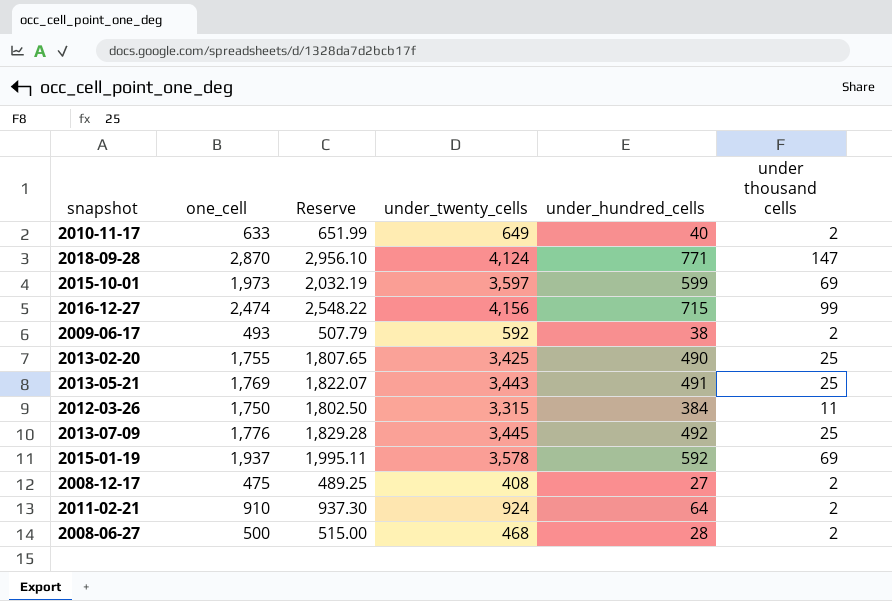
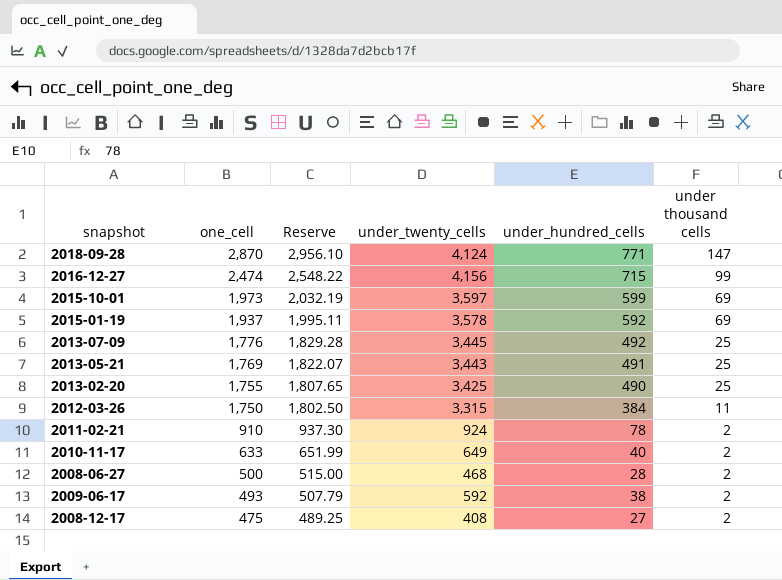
row order: none -> one_cell descending
2011-02-21 | under_hundred_cells: 64 -> 78

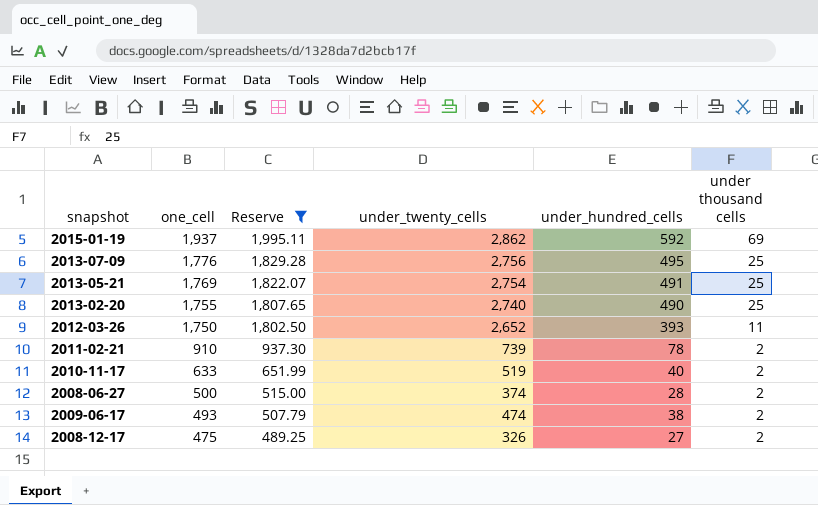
filter: none -> Reserve <= 1,995.11
2015-01-19 | under_twenty_cells: 3,578 -> 2,862
2013-07-09 | under_twenty_cells: 3,445 -> 2,756
2013-07-09 | under_hundred_cells: 492 -> 495
2013-05-21 | under_twenty_cells: 3,443 -> 2,754
2013-02-20 | under_twenty_cells: 3,425 -> 2,740
2012-03-26 | under_twenty_cells: 3,315 -> 2,652
2012-03-26 | under_hundred_cells: 384 -> 393
2011-02-21 | under_twenty_cells: 924 -> 739
2010-11-17 | under_twenty_cells: 649 -> 519
2008-06-27 | under_twenty_cells: 468 -> 374
2009-06-17 | under_twenty_cells: 592 -> 474
2008-12-17 | under_twenty_cells: 408 -> 326

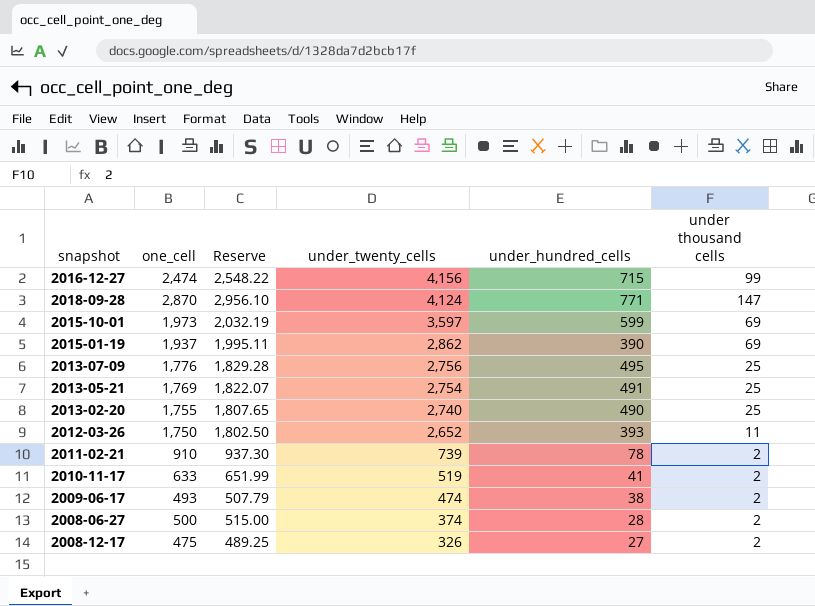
filter: Reserve <= 1,995.11 -> none
row order: one_cell descending -> under_twenty_cells descending
2015-01-19 | under_hundred_cells: 592 -> 390
2010-11-17 | under_hundred_cells: 40 -> 41

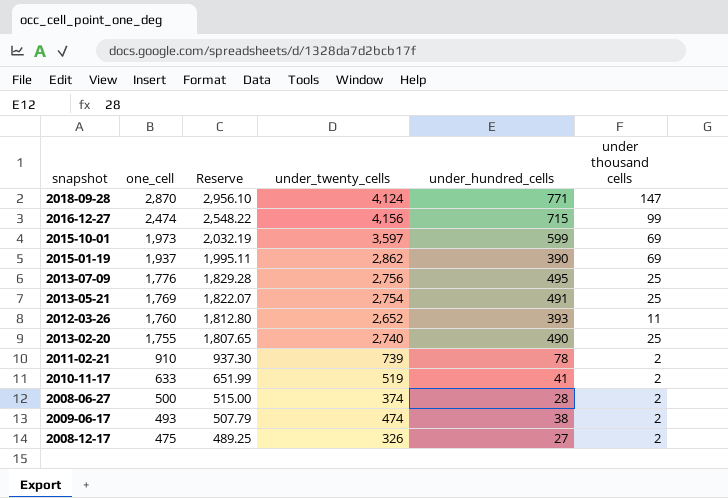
row order: under_twenty_cells descending -> one_cell descending
2012-03-26 | one_cell: 1,750 -> 1,760
2012-03-26 | Reserve: 1,802.50 -> 1,812.80

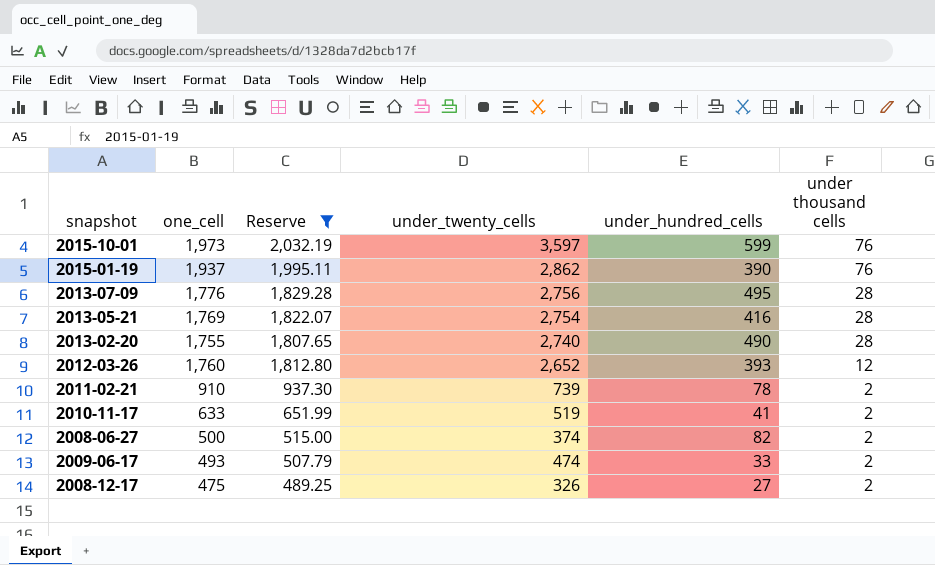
filter: none -> Reserve <= 2,032.19
row order: one_cell descending -> under thousand cells descending
2015-10-01 | under thousand cells: 69 -> 76
2015-01-19 | under thousand cells: 69 -> 76
2013-07-09 | under thousand cells: 25 -> 28
2013-05-21 | under_hundred_cells: 491 -> 416
2013-05-21 | under thousand cells: 25 -> 28
2013-02-20 | under thousand cells: 25 -> 28
2012-03-26 | under thousand cells: 11 -> 12
2008-06-27 | under_hundred_cells: 28 -> 82
2009-06-17 | under_hundred_cells: 38 -> 33

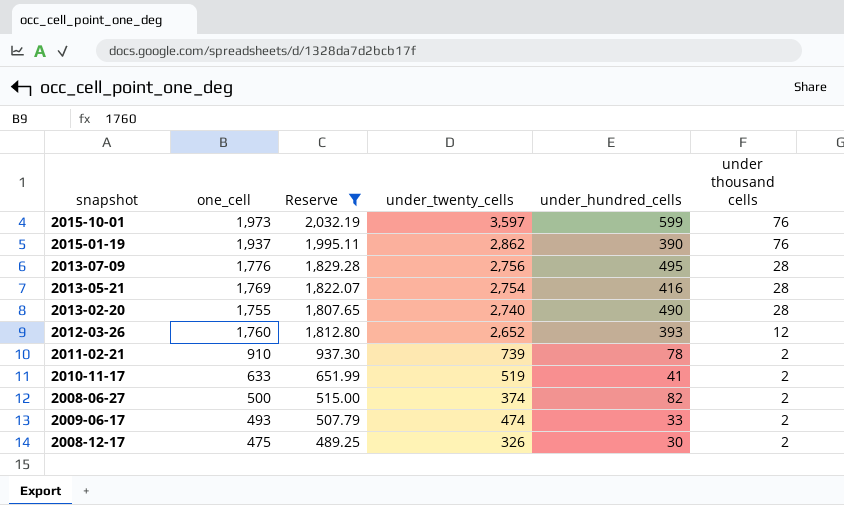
2008-12-17 | under_hundred_cells: 27 -> 30

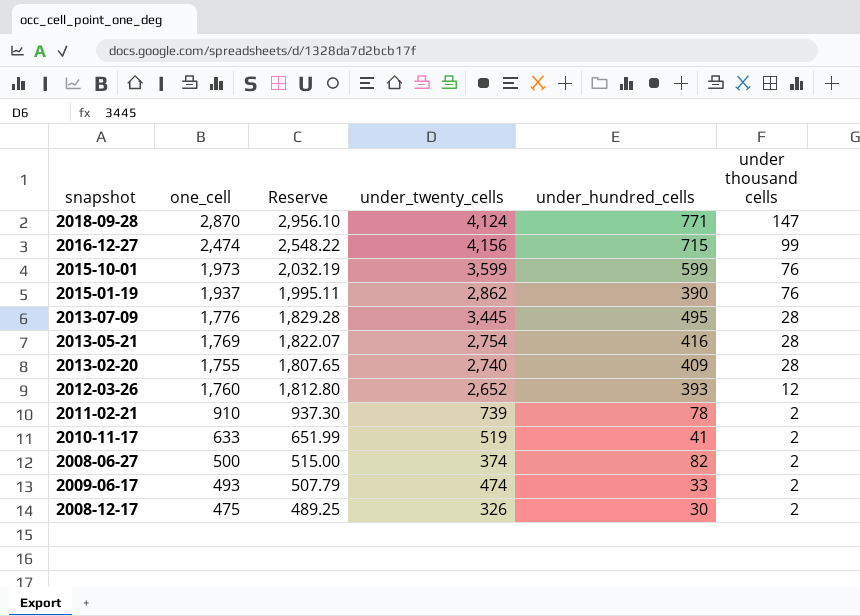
filter: Reserve <= 2,032.19 -> none
2015-10-01 | under_twenty_cells: 3,597 -> 3,599
2013-07-09 | under_twenty_cells: 2,756 -> 3,445
2013-02-20 | under_hundred_cells: 490 -> 409

